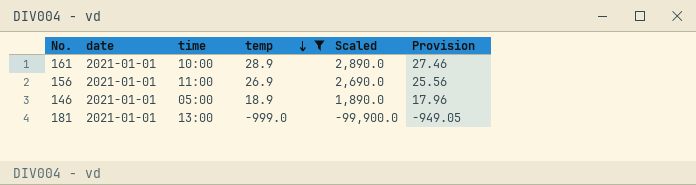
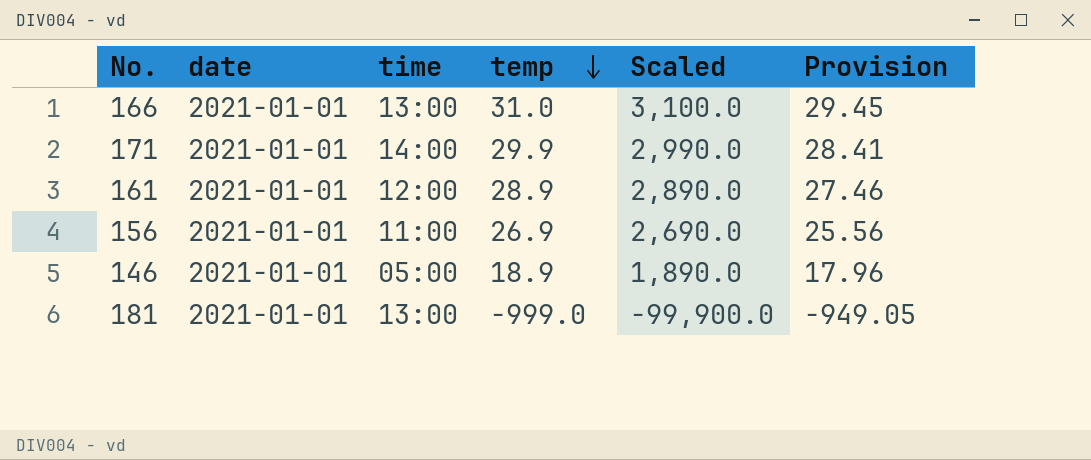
filter: temp <= 28.9 -> none
161 | time: 10:00 -> 12:00

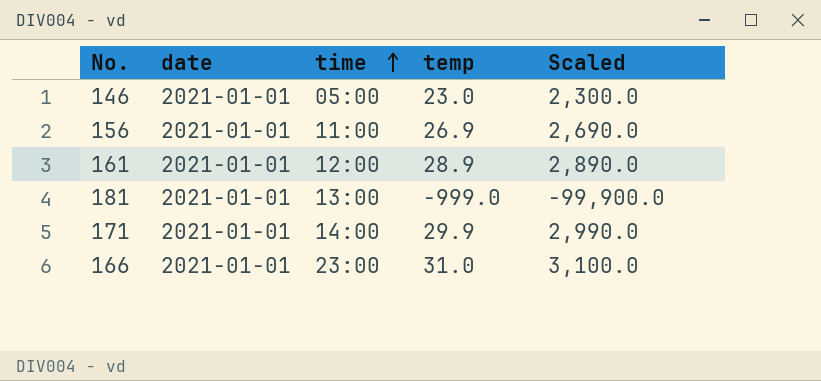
row order: temp descending -> time ascending
column Provision | formula: [temp] * 0.95 -> none
146 | temp: 18.9 -> 23.0
146 | Scaled: 1,890.0 -> 2,300.0
166 | time: 13:00 -> 23:00

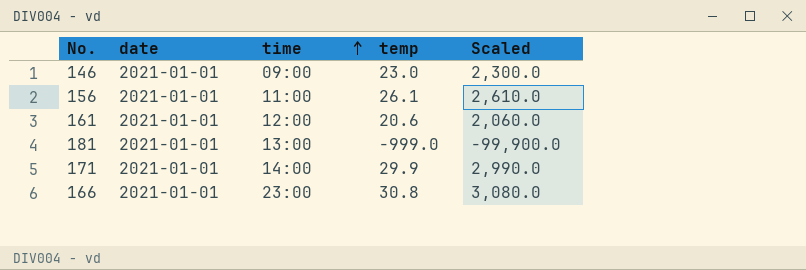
146 | time: 05:00 -> 09:00
156 | temp: 26.9 -> 26.1
156 | Scaled: 2,690.0 -> 2,610.0
161 | temp: 28.9 -> 20.6
161 | Scaled: 2,890.0 -> 2,060.0
166 | temp: 31.0 -> 30.8
166 | Scaled: 3,100.0 -> 3,080.0

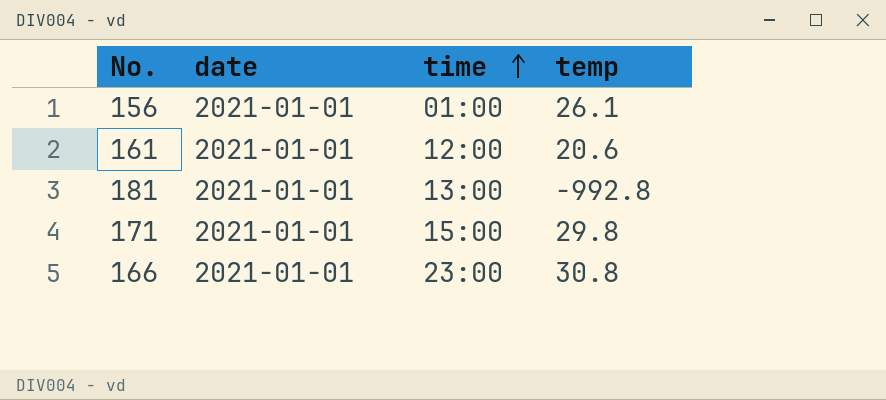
column Scaled | formula: [temp] * 100 -> none
row 146: 2021-01-01 | 09:00 | 23.0 | 2,300.0 -> none
156 | time: 11:00 -> 01:00
181 | temp: -999.0 -> -992.8
171 | time: 14:00 -> 15:00
171 | temp: 29.9 -> 29.8

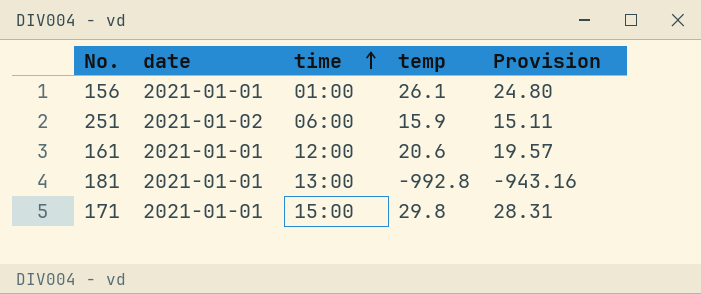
column Provision | formula: none -> [temp] * 0.95
row 166: 2021-01-01 | 23:00 | 30.8 -> none
row 251: none -> 2021-01-02 | 06:00 | 15.9 | 15.11

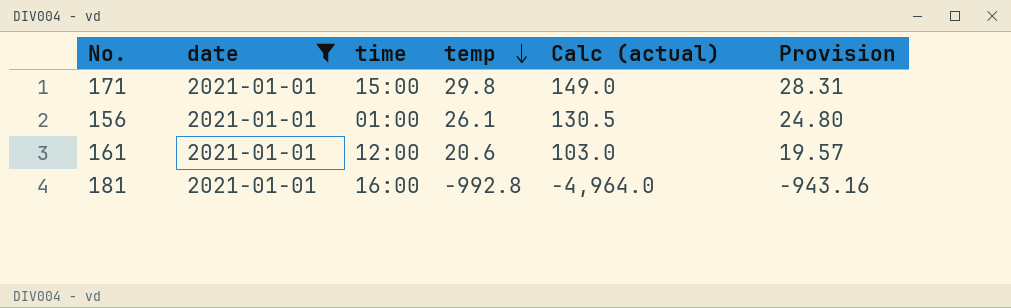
filter: none -> date = 2021-01-01
row order: time ascending -> temp descending
column Calc (actual) | formula: none -> [temp] * 5
181 | time: 13:00 -> 16:00

